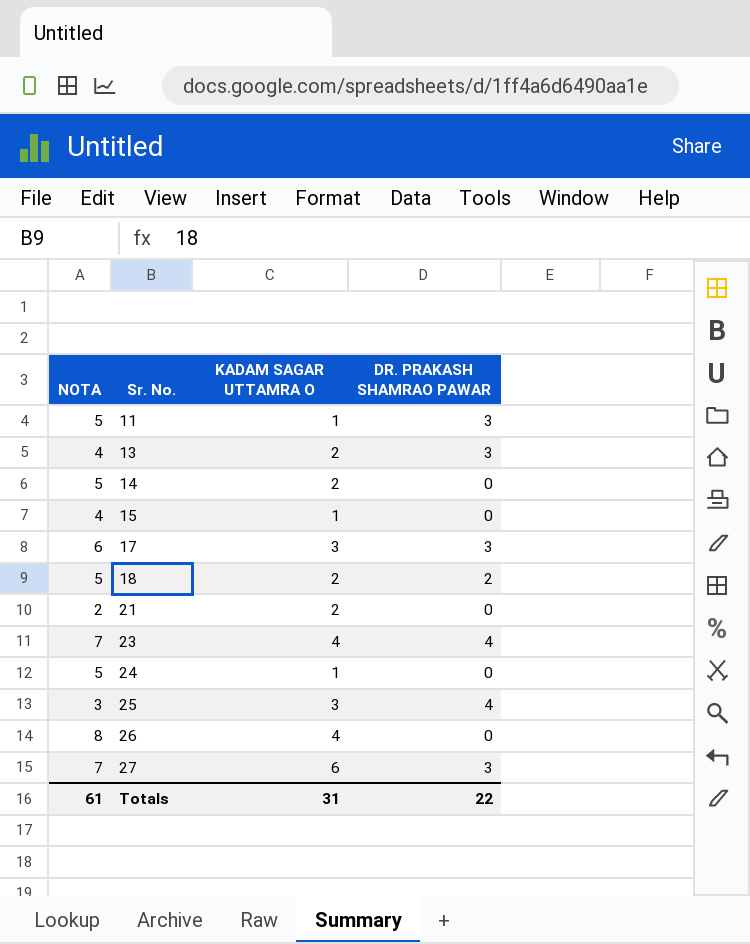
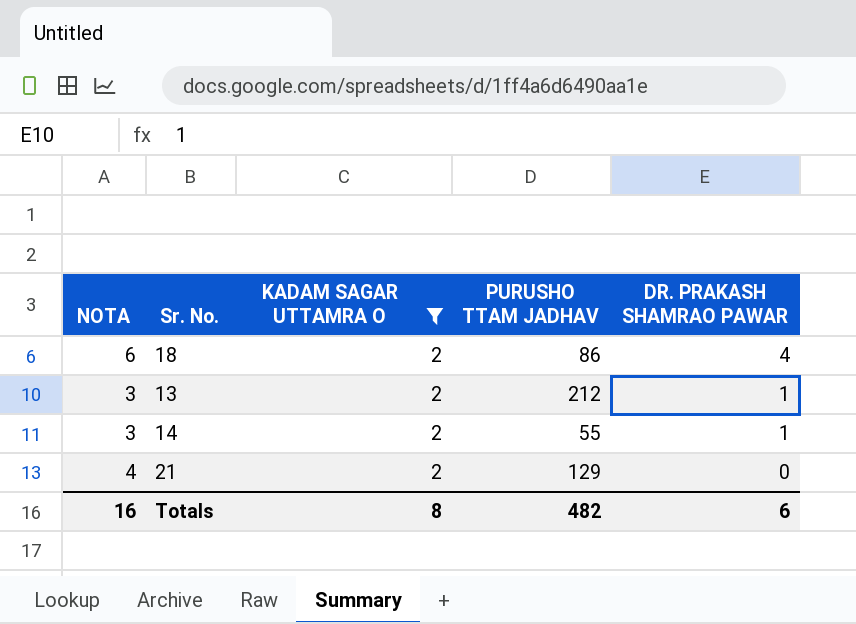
filter: none -> KADAM SAGAR UTTAMRA O = 2
row order: Sr. No. ascending -> DR. PRAKASH SHAMRAO PAWAR descending
column PURUSHO TTAM JADHAV | position: none -> 4
18 | NOTA: 5 -> 6
18 | DR. PRAKASH SHAMRAO PAWAR: 2 -> 4
13 | NOTA: 4 -> 3
13 | DR. PRAKASH SHAMRAO PAWAR: 3 -> 1
14 | NOTA: 5 -> 3
14 | DR. PRAKASH SHAMRAO PAWAR: 0 -> 1
21 | NOTA: 2 -> 4
Totals | NOTA: 61 -> 16
Totals | KADAM SAGAR UTTAMRA O: 31 -> 8
Totals | DR. PRAKASH SHAMRAO PAWAR: 22 -> 6

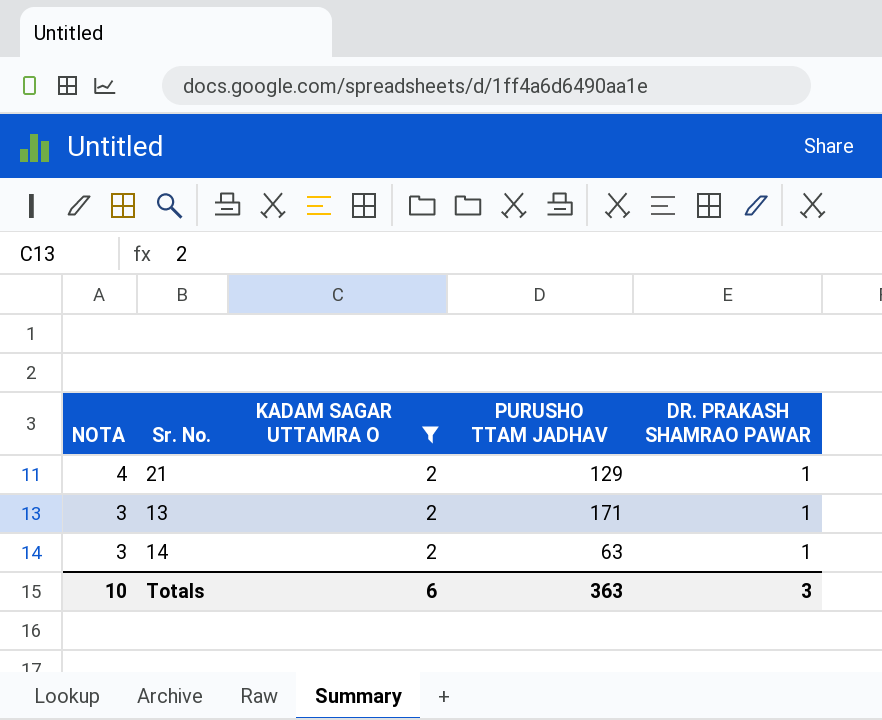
row order: DR. PRAKASH SHAMRAO PAWAR descending -> NOTA descending
row 18: 6 | 2 | 86 | 4 -> none
21 | DR. PRAKASH SHAMRAO PAWAR: 0 -> 1
13 | PURUSHO TTAM JADHAV: 212 -> 171
14 | PURUSHO TTAM JADHAV: 55 -> 63
Totals | NOTA: 16 -> 10
Totals | KADAM SAGAR UTTAMRA O: 8 -> 6
Totals | PURUSHO TTAM JADHAV: 482 -> 363
Totals | DR. PRAKASH SHAMRAO PAWAR: 6 -> 3

